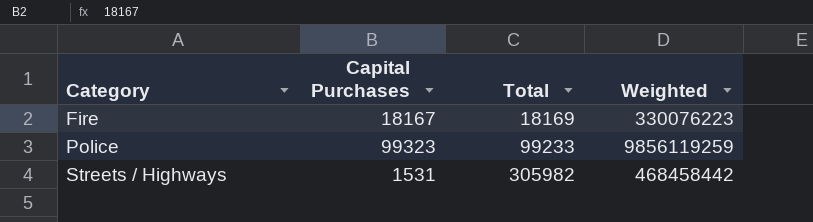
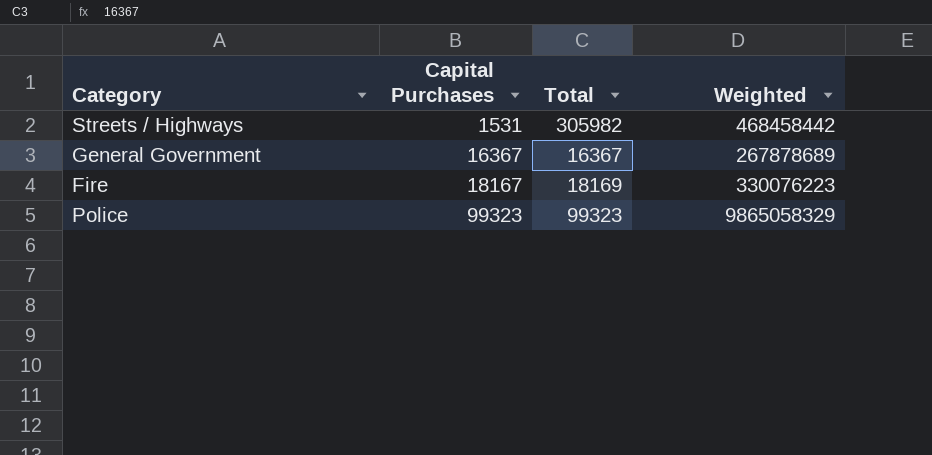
row order: Category ascending -> Capital Purchases ascending
row General Government: none -> 16367 | 16367 | 267878689
Police | Total: 99233 -> 99323
Police | Weighted: 9856119259 -> 9865058329

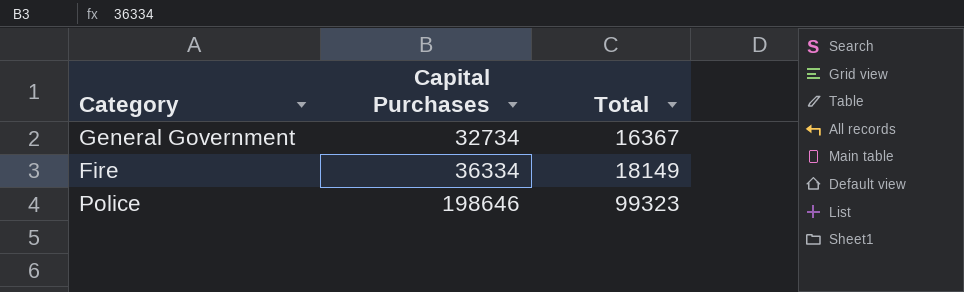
column Weighted | formula: [Capital Purchases] * [Total] -> none
row Streets / Highways: 1531 | 305982 | 468458442 -> none
General Government | Capital Purchases: 16367 -> 32734
Fire | Capital Purchases: 18167 -> 36334
Fire | Total: 18169 -> 18149
Police | Capital Purchases: 99323 -> 198646

